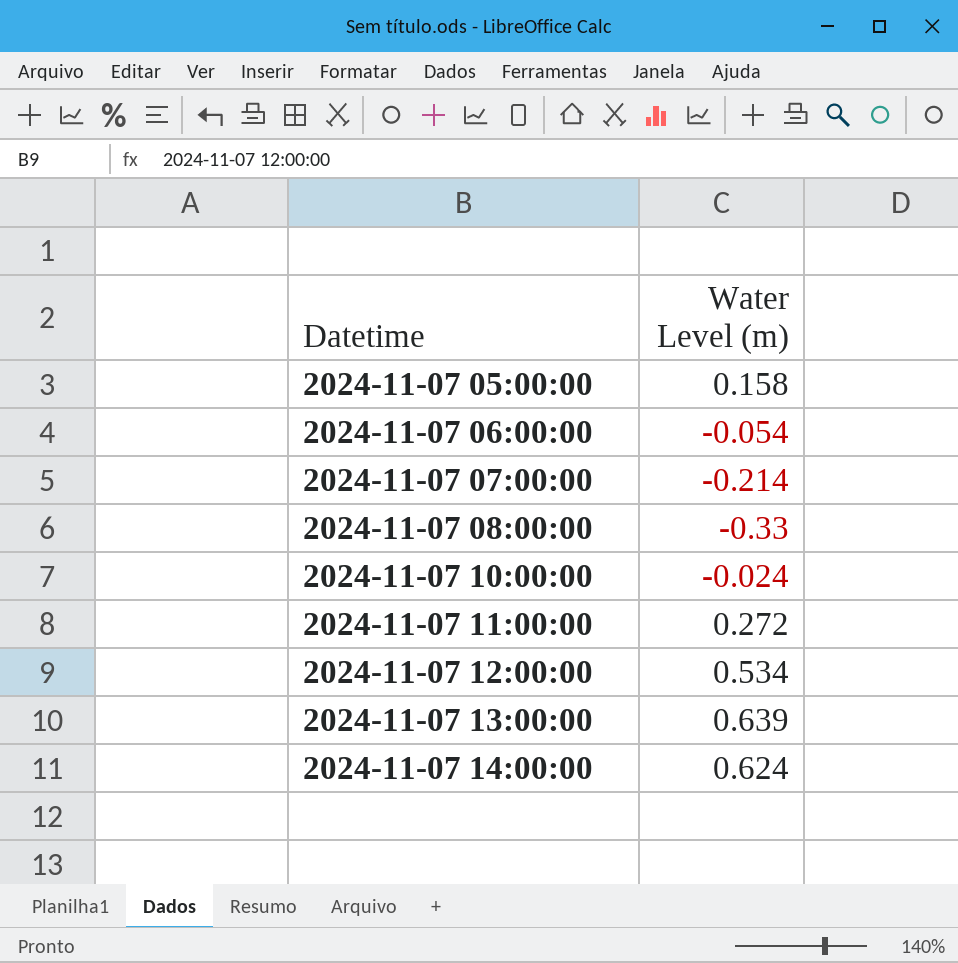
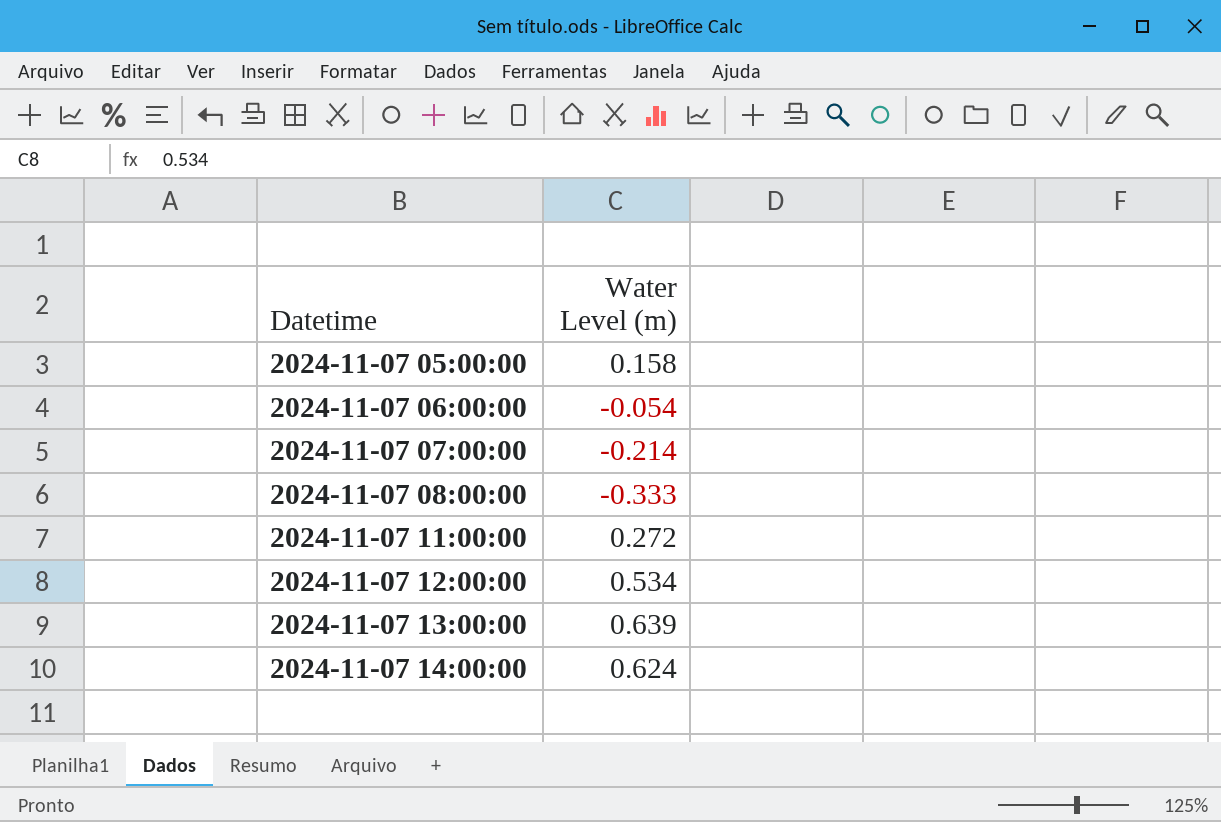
row 2024-11-07 10:00:00: -0.024 -> none
2024-11-07 08:00:00 | Water Level (m): -0.33 -> -0.333

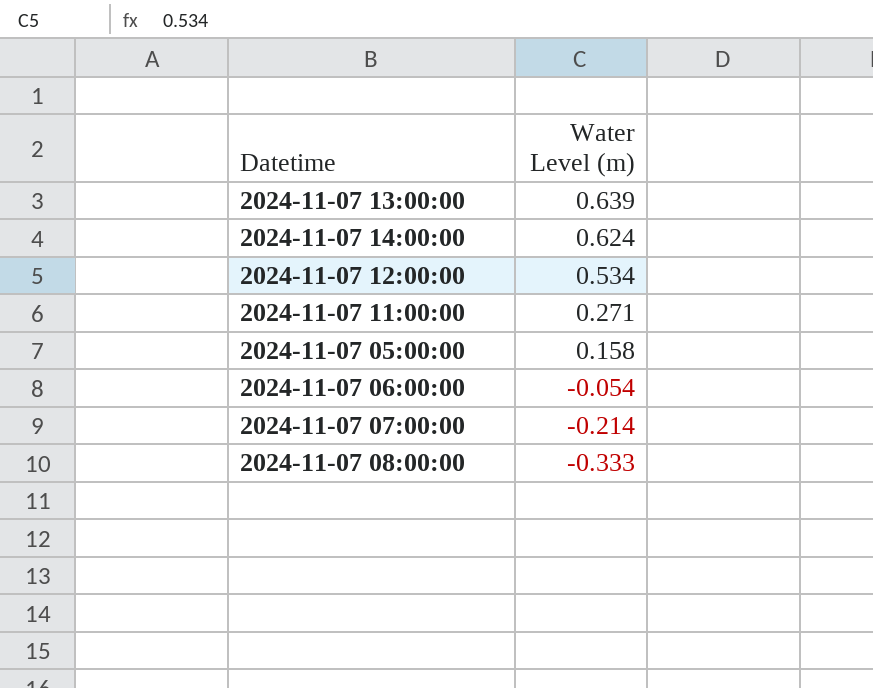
row order: Datetime ascending -> Water Level (m) descending
2024-11-07 11:00:00 | Water Level (m): 0.272 -> 0.271

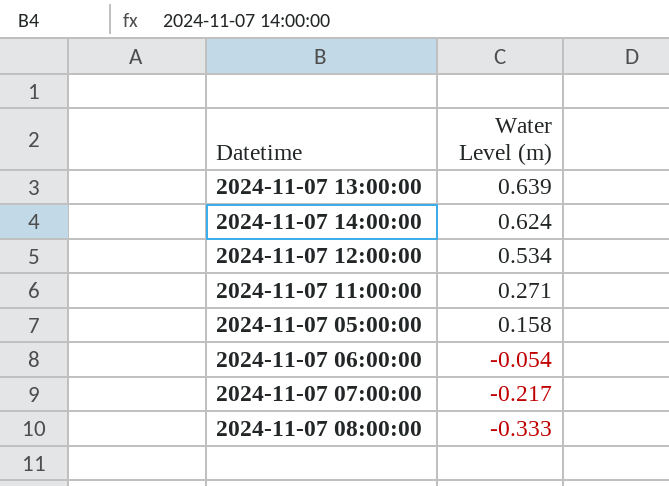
2024-11-07 07:00:00 | Water Level (m): -0.214 -> -0.217

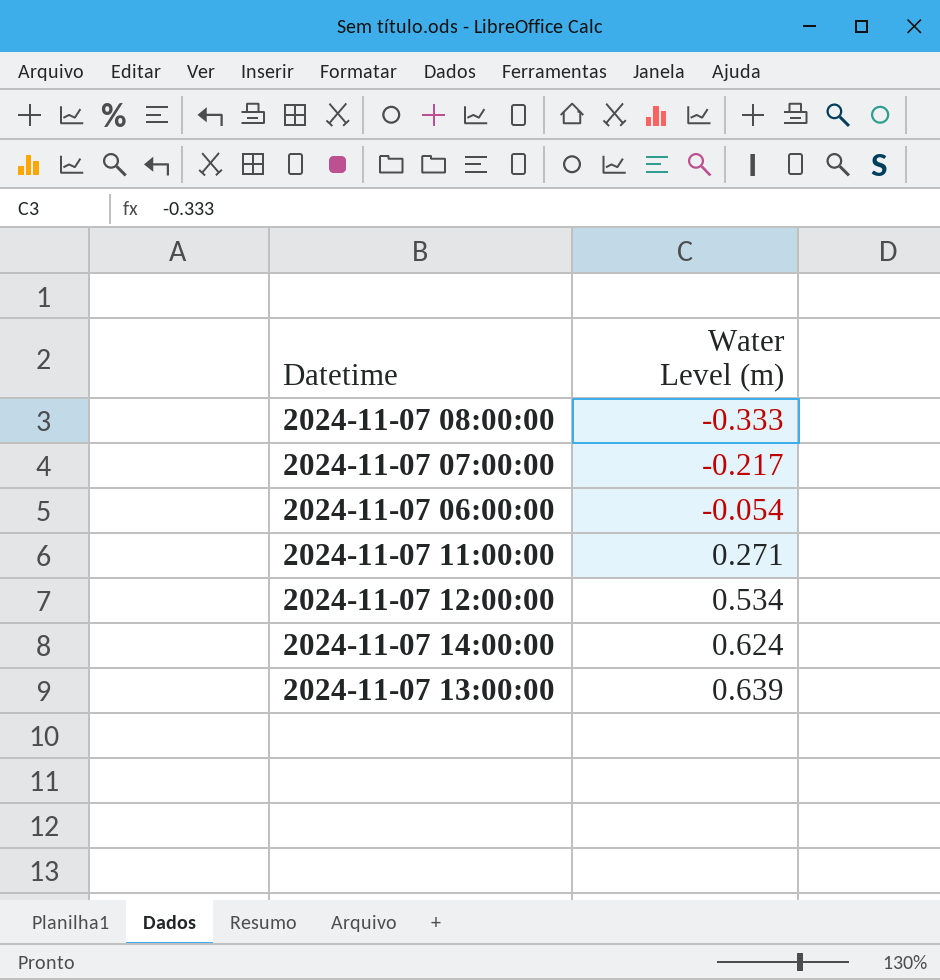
row order: Water Level (m) descending -> Water Level (m) ascending
row 2024-11-07 05:00:00: 0.158 -> none

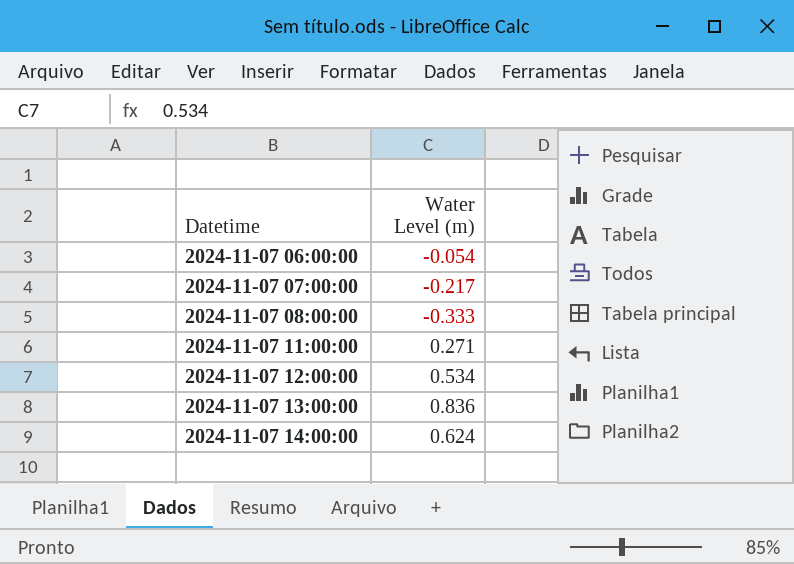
row order: Water Level (m) ascending -> Datetime ascending
2024-11-07 13:00:00 | Water Level (m): 0.639 -> 0.836

